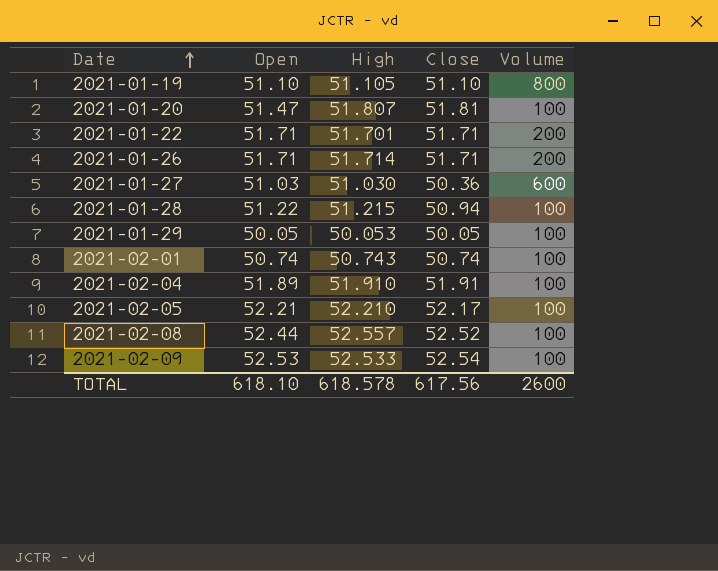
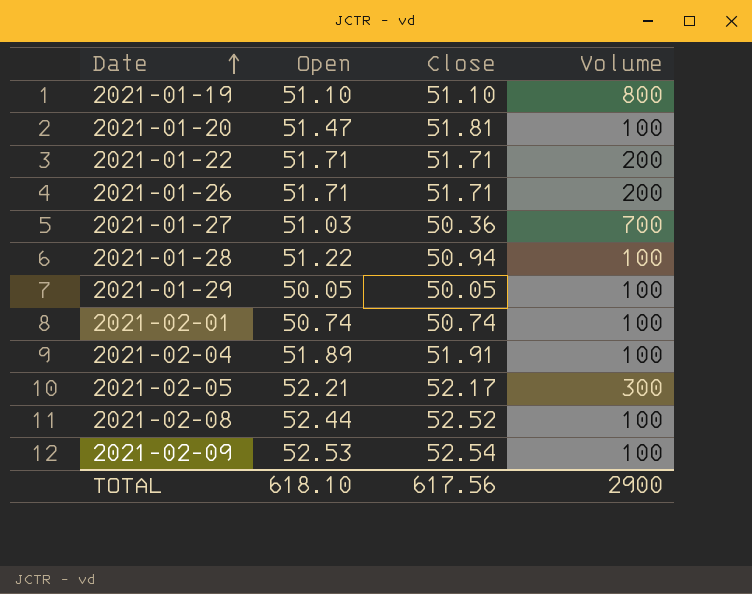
column High | position: 3 -> none
2021-01-27 | Volume: 600 -> 700
2021-02-05 | Volume: 100 -> 300
TOTAL | Volume: 2600 -> 2900

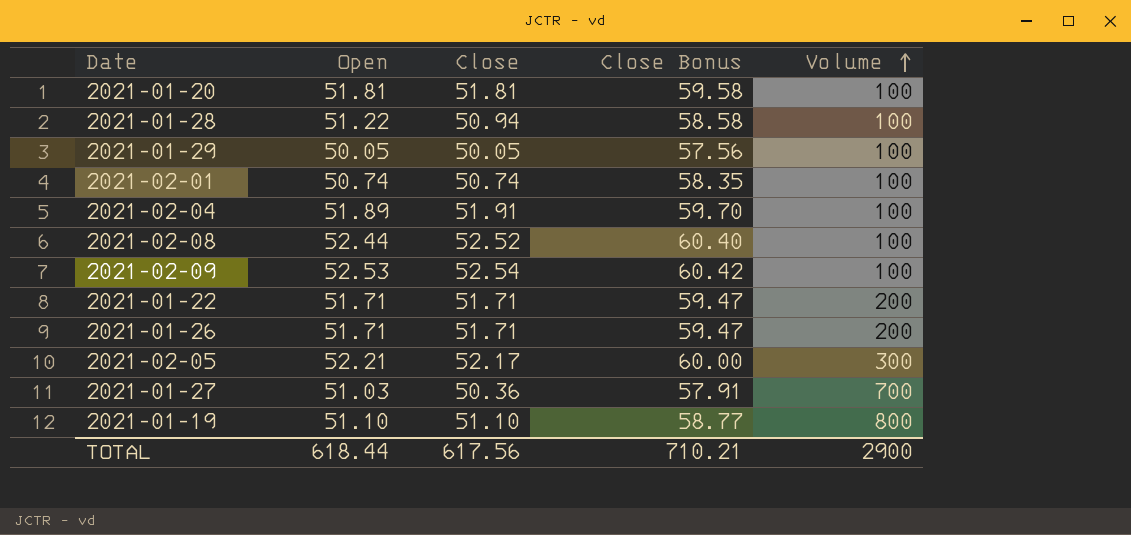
row order: Date ascending -> Volume ascending
column Close Bonus | formula: none -> [Close] * 1.15
2021-01-20 | Open: 51.47 -> 51.81
TOTAL | Open: 618.10 -> 618.44

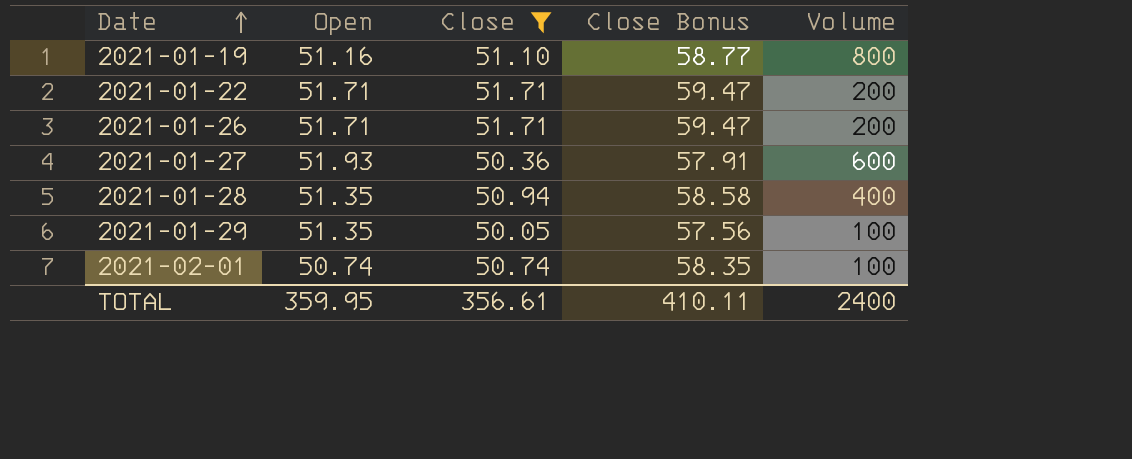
filter: none -> Close <= 51.71
row order: Volume ascending -> Date ascending
2021-01-19 | Open: 51.10 -> 51.16
2021-01-27 | Open: 51.03 -> 51.93
2021-01-27 | Volume: 700 -> 600
2021-01-28 | Open: 51.22 -> 51.35
2021-01-28 | Volume: 100 -> 400
2021-01-29 | Open: 50.05 -> 51.35
TOTAL | Open: 618.44 -> 359.95
TOTAL | Close: 617.56 -> 356.61
TOTAL | Close Bonus: 710.21 -> 410.11
TOTAL | Volume: 2900 -> 2400

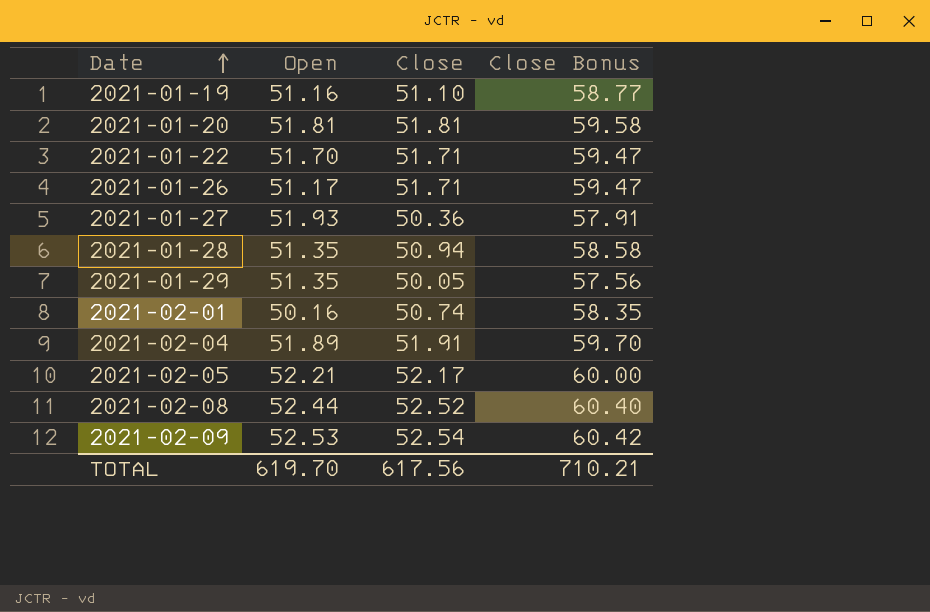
filter: Close <= 51.71 -> none
column Volume | position: 5 -> none
2021-01-22 | Open: 51.71 -> 51.70
2021-01-26 | Open: 51.71 -> 51.17
2021-02-01 | Open: 50.74 -> 50.16
TOTAL | Open: 359.95 -> 619.70
TOTAL | Close: 356.61 -> 617.56
TOTAL | Close Bonus: 410.11 -> 710.21

